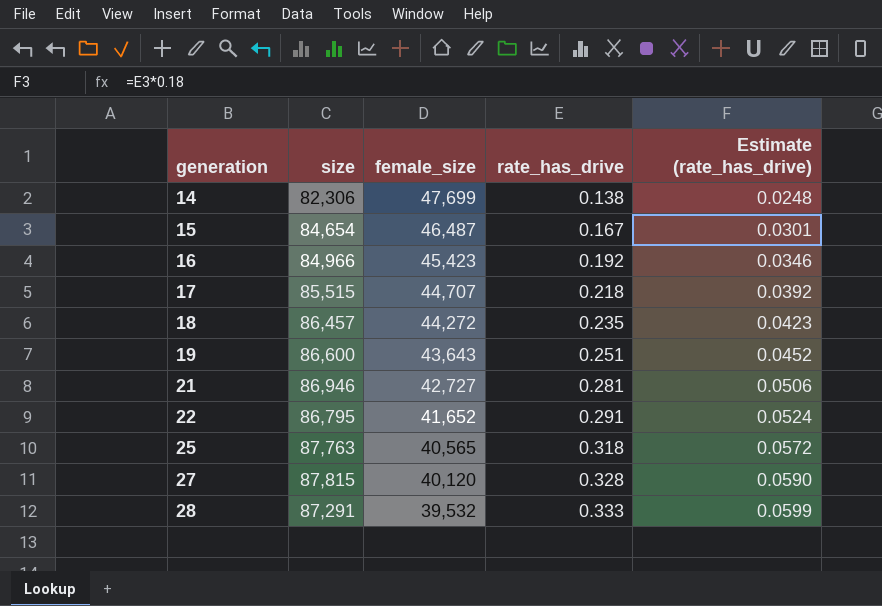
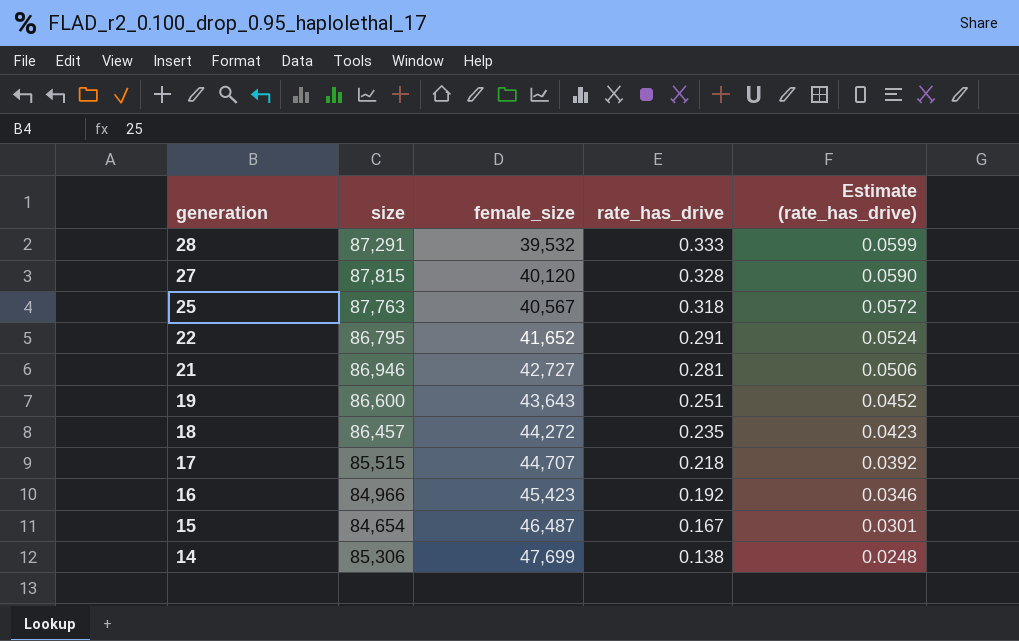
row order: generation ascending -> generation descending
25 | female_size: 40,565 -> 40,567
14 | size: 82,306 -> 85,306

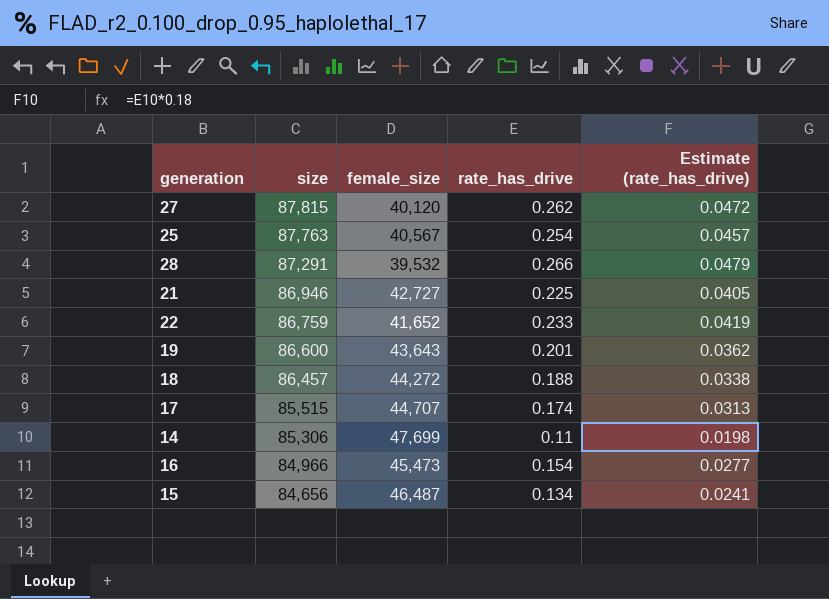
row order: generation descending -> size descending
27 | rate_has_drive: 0.328 -> 0.262
27 | Estimate (rate_has_drive): 0.0590 -> 0.0472
25 | rate_has_drive: 0.318 -> 0.254
25 | Estimate (rate_has_drive): 0.0572 -> 0.0457
28 | rate_has_drive: 0.333 -> 0.266
28 | Estimate (rate_has_drive): 0.0599 -> 0.0479
21 | rate_has_drive: 0.281 -> 0.225
21 | Estimate (rate_has_drive): 0.0506 -> 0.0405
22 | size: 86,795 -> 86,759
22 | rate_has_drive: 0.291 -> 0.233
22 | Estimate (rate_has_drive): 0.0524 -> 0.0419
19 | rate_has_drive: 0.251 -> 0.201
19 | Estimate (rate_has_drive): 0.0452 -> 0.0362
18 | rate_has_drive: 0.235 -> 0.188
18 | Estimate (rate_has_drive): 0.0423 -> 0.0338
17 | rate_has_drive: 0.218 -> 0.174
17 | Estimate (rate_has_drive): 0.0392 -> 0.0313
14 | rate_has_drive: 0.138 -> 0.11
14 | Estimate (rate_has_drive): 0.0248 -> 0.0198
16 | female_size: 45,423 -> 45,473
16 | rate_has_drive: 0.192 -> 0.154
16 | Estimate (rate_has_drive): 0.0346 -> 0.0277
15 | size: 84,654 -> 84,656
15 | rate_has_drive: 0.167 -> 0.134
15 | Estimate (rate_has_drive): 0.0301 -> 0.0241

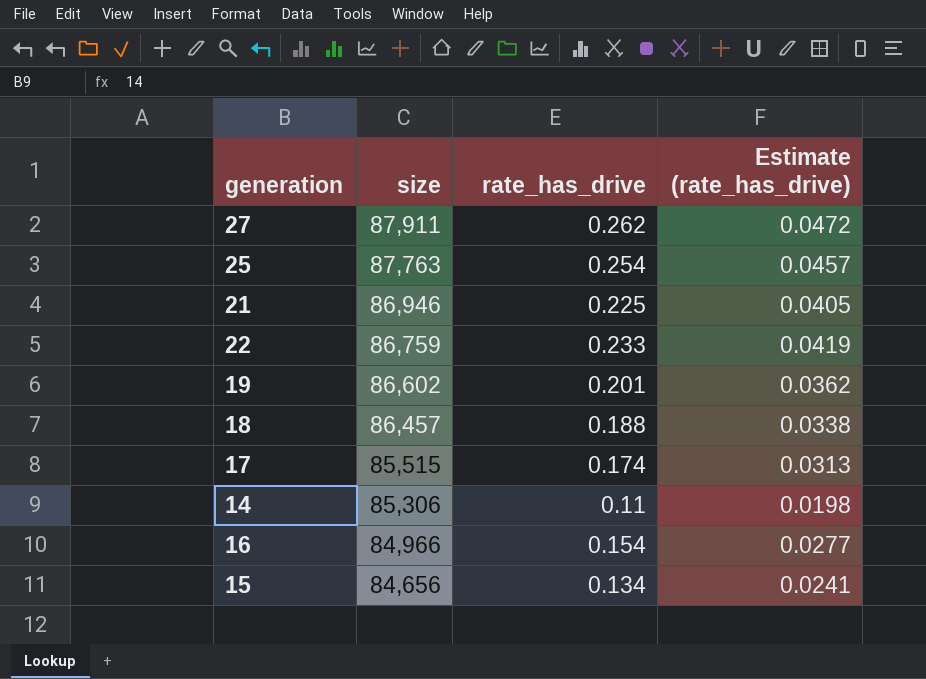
column female_size | position: 3 -> none
row 28: 87,291 | 39,532 | 0.266 | 0.0479 -> none
27 | size: 87,815 -> 87,911
19 | size: 86,600 -> 86,602

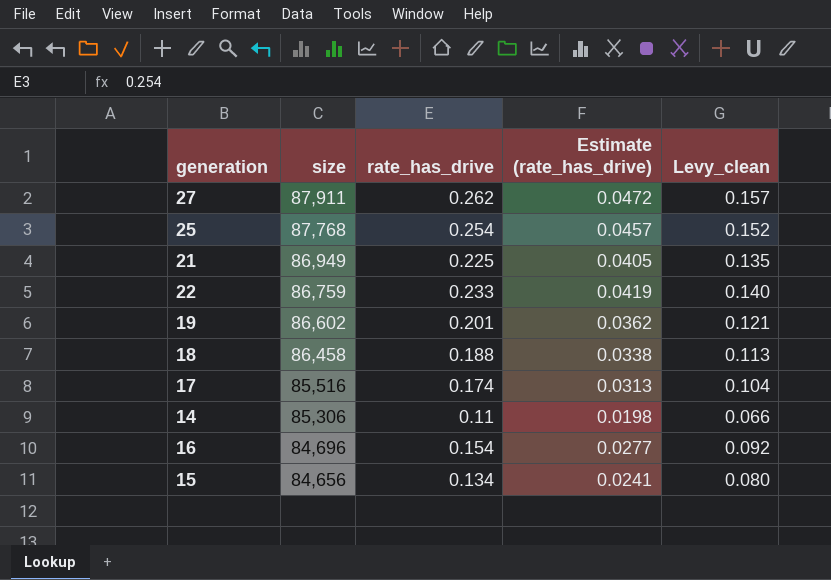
column Levy_clean | formula: none -> [rate_has_drive] * 0.6
25 | size: 87,763 -> 87,768
21 | size: 86,946 -> 86,949
18 | size: 86,457 -> 86,458
17 | size: 85,515 -> 85,516
16 | size: 84,966 -> 84,696

